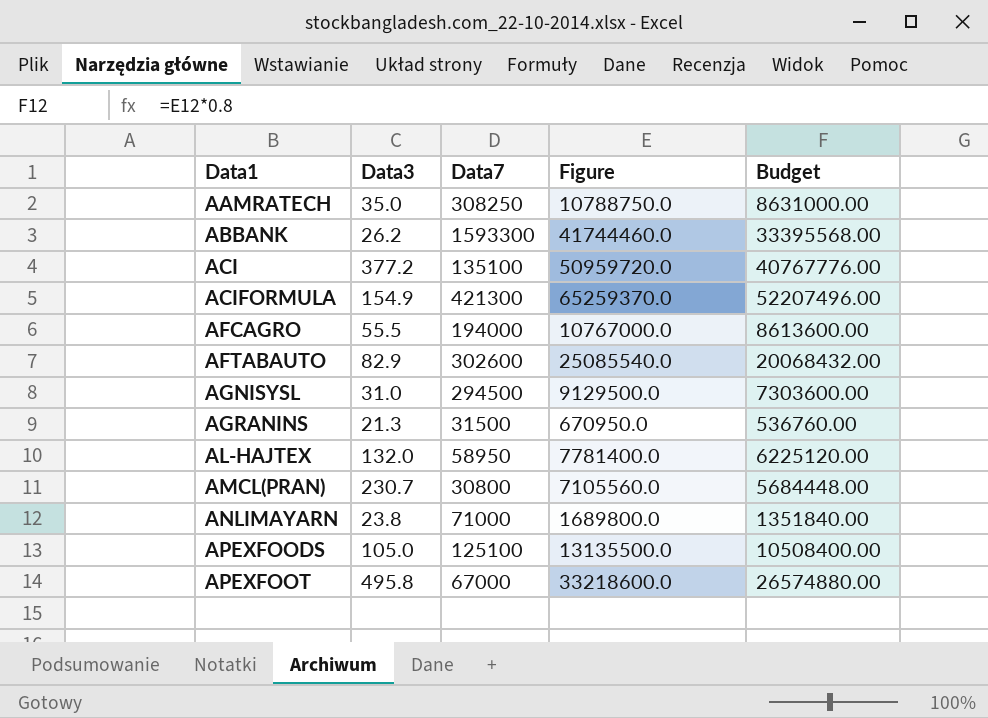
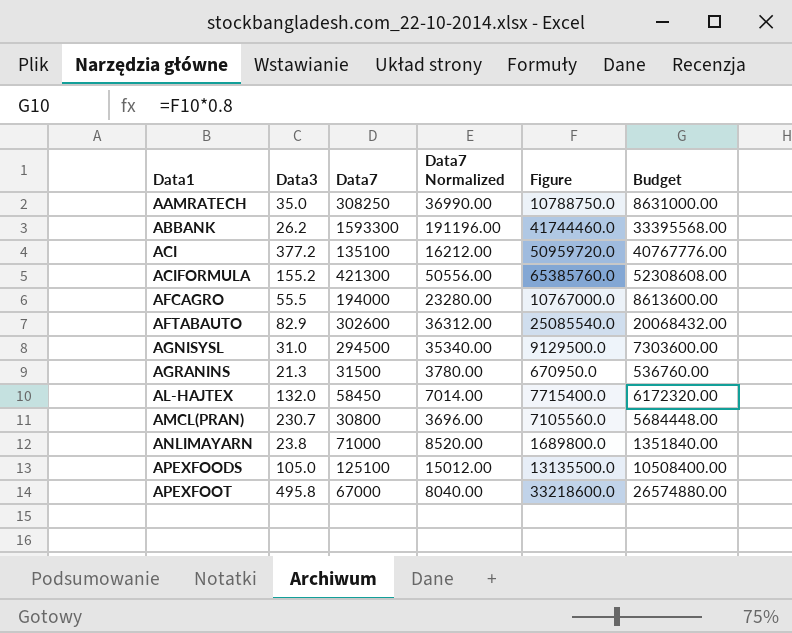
column Data7 Normalized | formula: none -> [Data7] * 0.12
ACIFORMULA | Data3: 154.9 -> 155.2
ACIFORMULA | Figure: 65259370.0 -> 65385760.0
ACIFORMULA | Budget: 52207496.00 -> 52308608.00
AL-HAJTEX | Data7: 58950 -> 58450
AL-HAJTEX | Figure: 7781400.0 -> 7715400.0
AL-HAJTEX | Budget: 6225120.00 -> 6172320.00

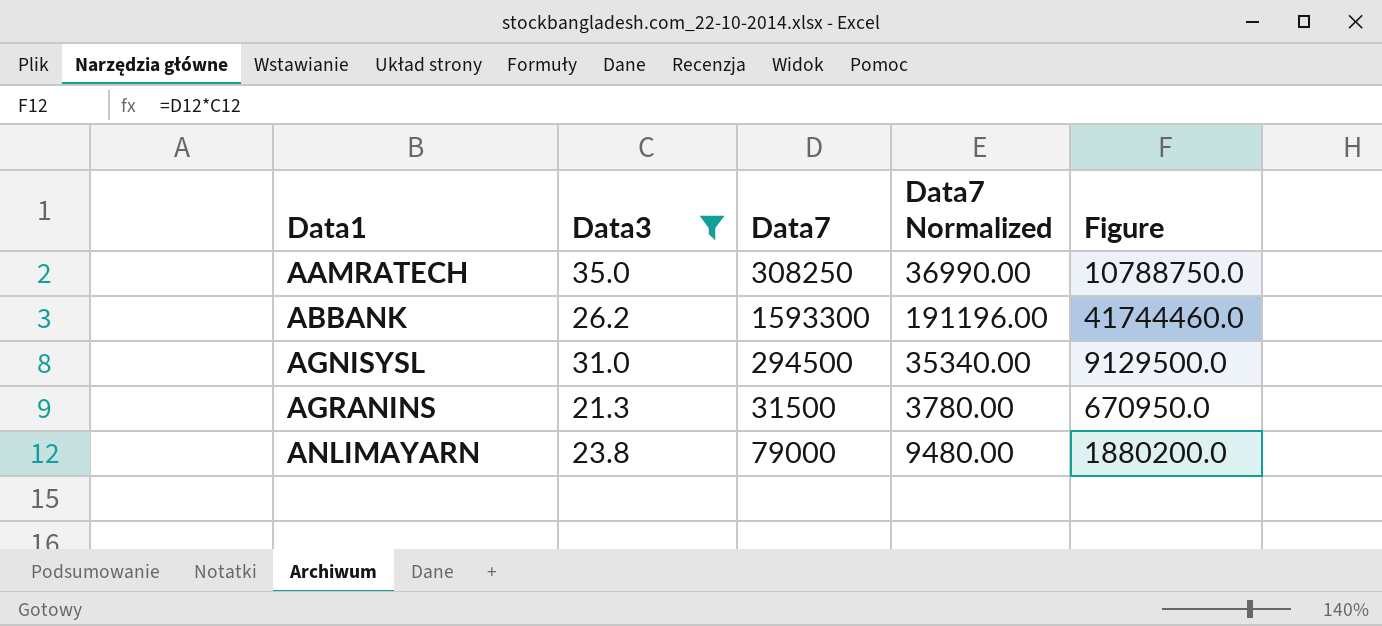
filter: none -> Data3 <= 35.0
column Budget | formula: [Figure] * 0.8 -> none
ANLIMAYARN | Data7: 71000 -> 79000
ANLIMAYARN | Data7 Normalized: 8520.00 -> 9480.00
ANLIMAYARN | Figure: 1689800.0 -> 1880200.0

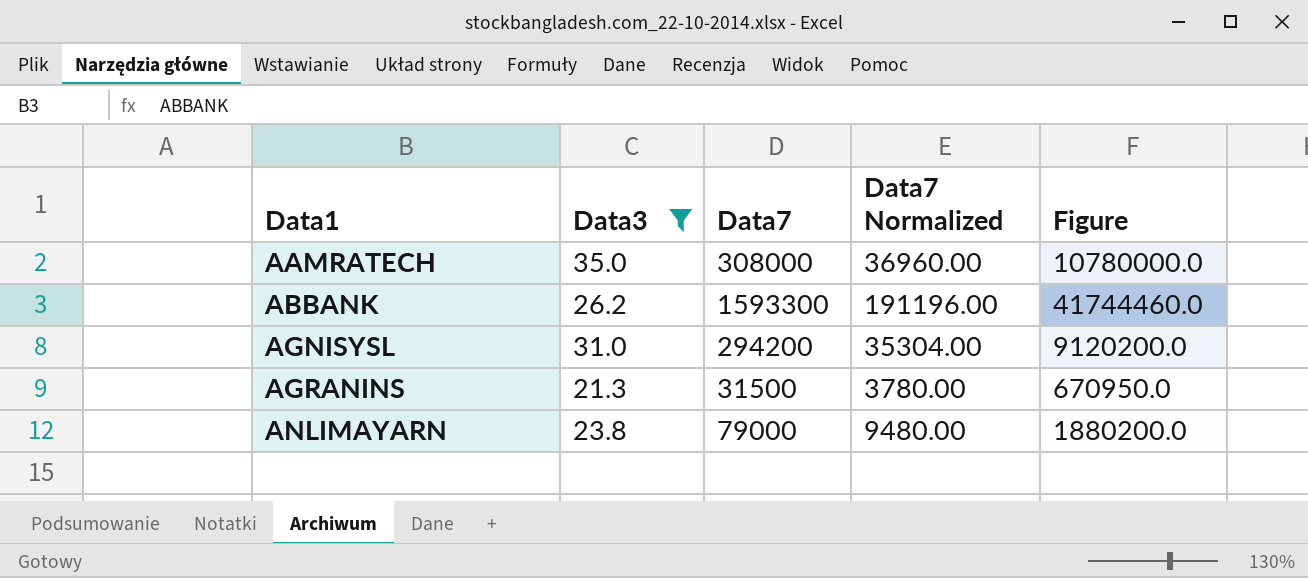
AAMRATECH | Data7: 308250 -> 308000
AAMRATECH | Data7 Normalized: 36990.00 -> 36960.00
AAMRATECH | Figure: 10788750.0 -> 10780000.0
AGNISYSL | Data7: 294500 -> 294200
AGNISYSL | Data7 Normalized: 35340.00 -> 35304.00
AGNISYSL | Figure: 9129500.0 -> 9120200.0

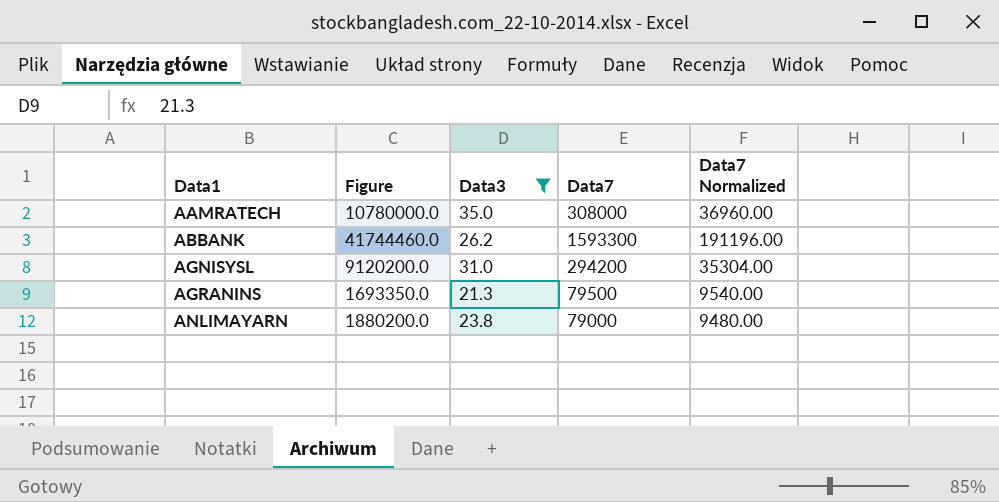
column Figure | position: 5 -> 2
AGRANINS | Figure: 670950.0 -> 1693350.0
AGRANINS | Data7: 31500 -> 79500
AGRANINS | Data7 Normalized: 3780.00 -> 9540.00

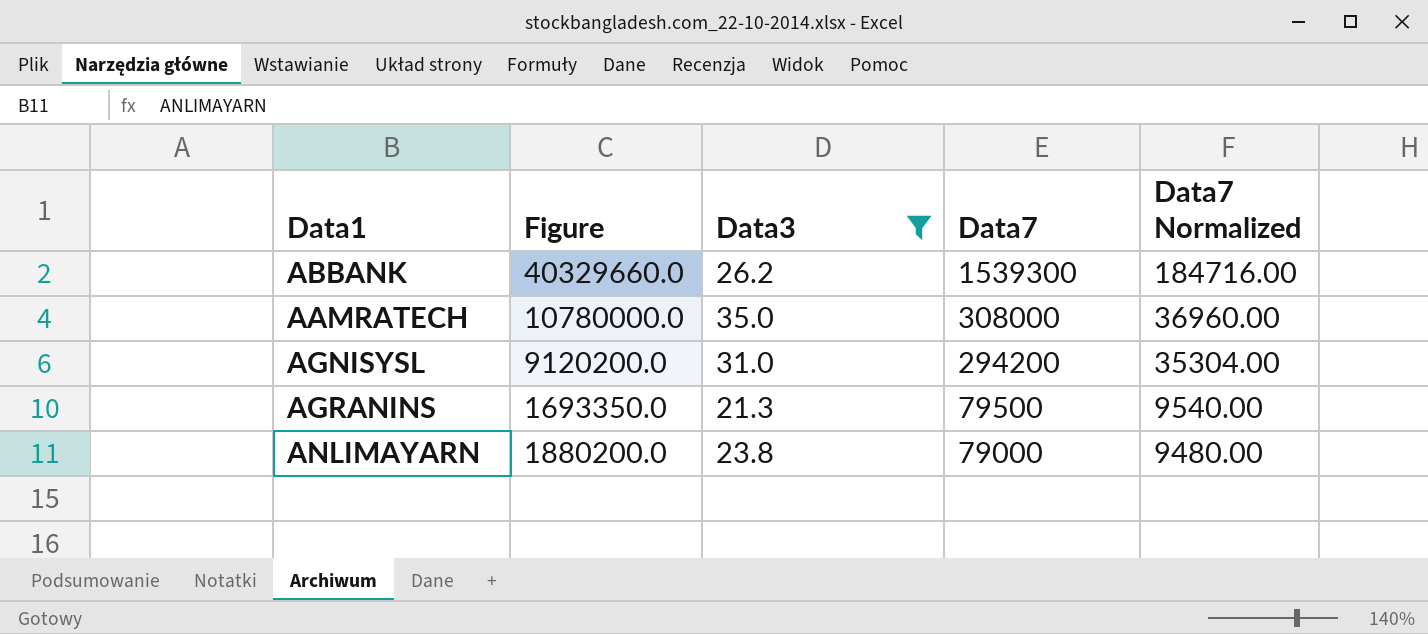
row order: Data1 ascending -> Data7 descending
ABBANK | Figure: 41744460.0 -> 40329660.0
ABBANK | Data7: 1593300 -> 1539300
ABBANK | Data7 Normalized: 191196.00 -> 184716.00

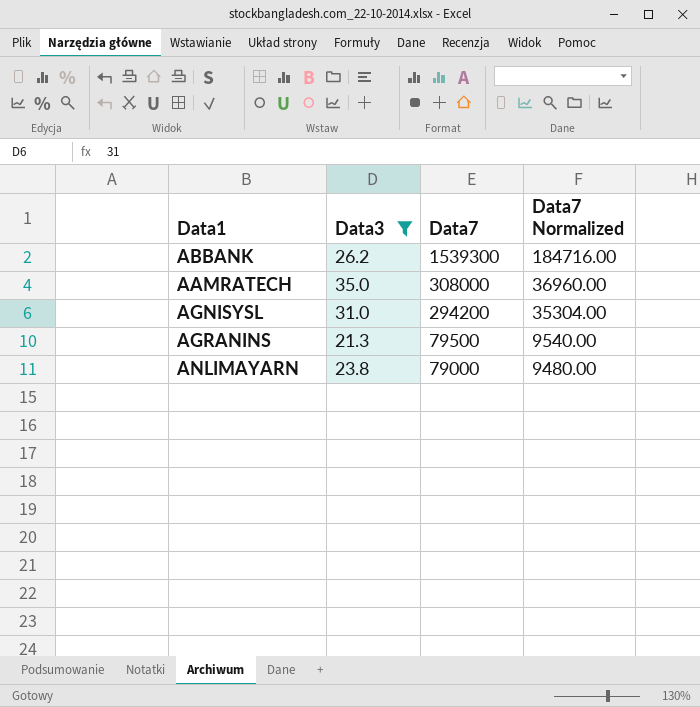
column Figure | formula: [Data3] * [Data7] -> none

